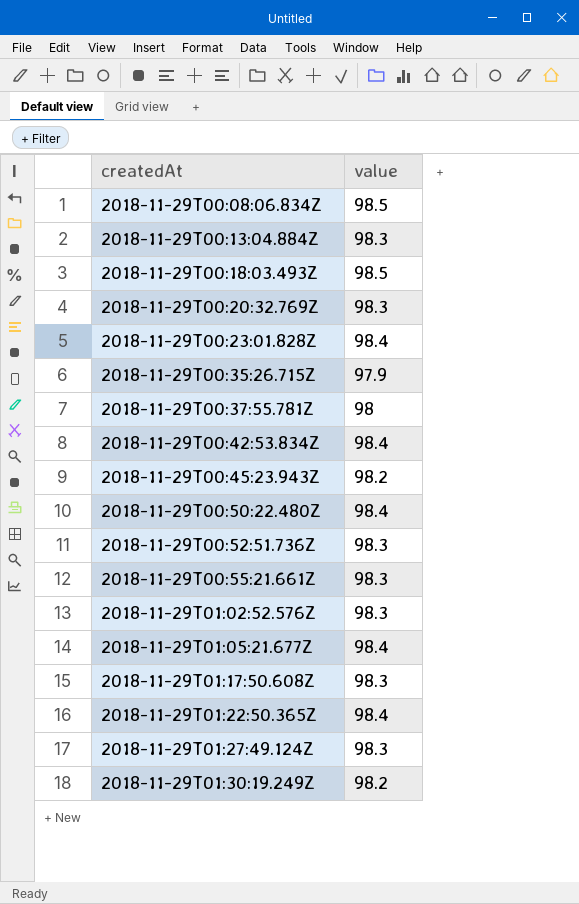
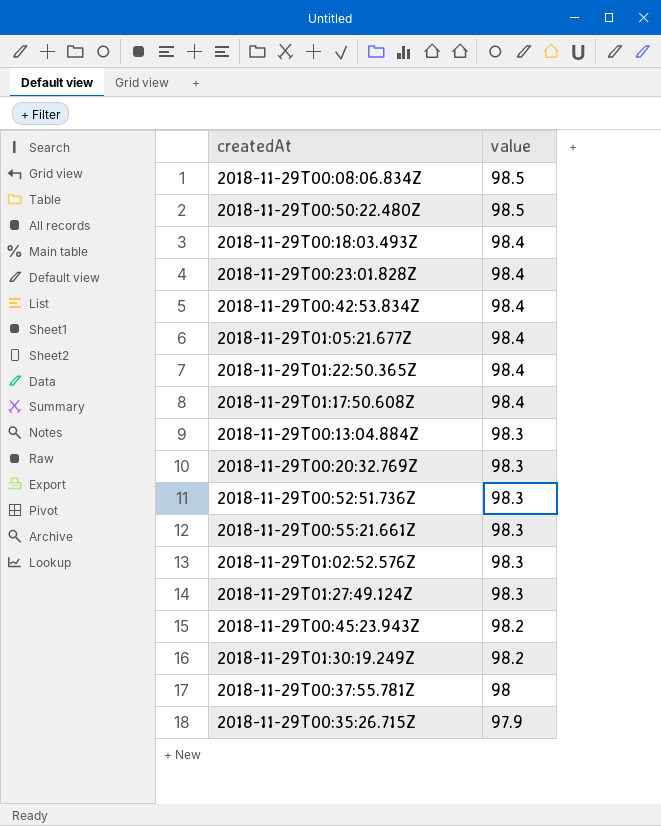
row order: createdAt ascending -> value descending
2018-11-29T00:50:22.480Z | value: 98.4 -> 98.5
2018-11-29T00:18:03.493Z | value: 98.5 -> 98.4
2018-11-29T01:17:50.608Z | value: 98.3 -> 98.4

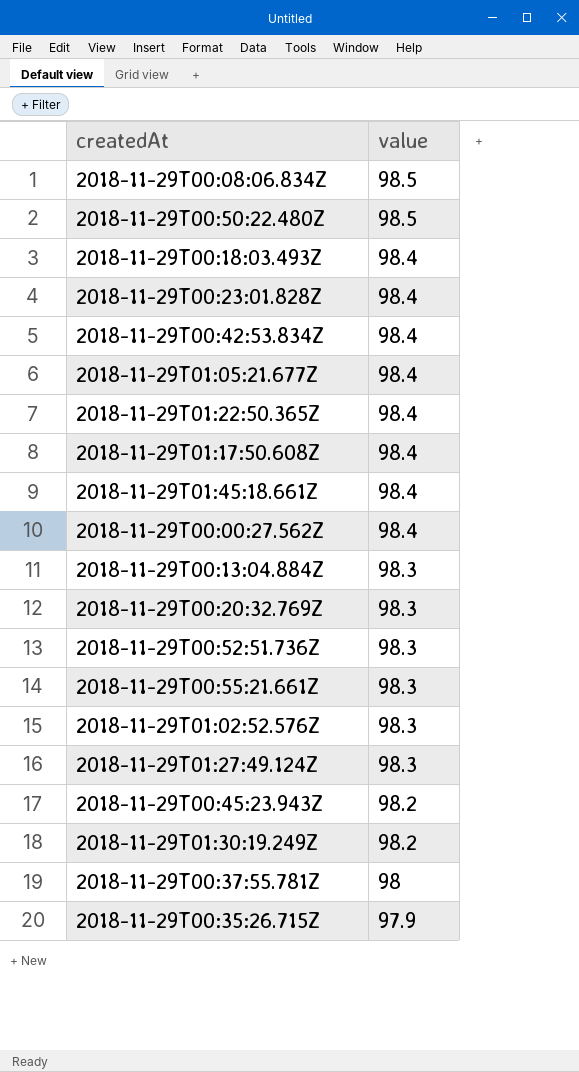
row 2018-11-29T01:45:18.661Z: none -> 98.4
row 2018-11-29T00:00:27.562Z: none -> 98.4

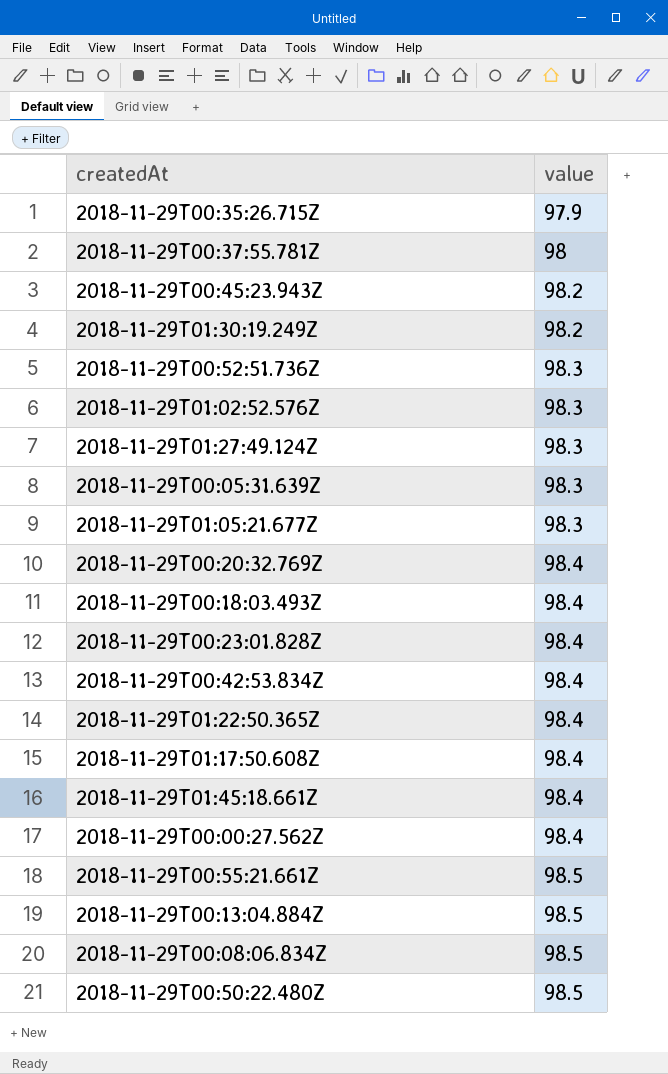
row order: value descending -> value ascending
row 2018-11-29T00:05:31.639Z: none -> 98.3
2018-11-29T01:05:21.677Z | value: 98.4 -> 98.3
2018-11-29T00:20:32.769Z | value: 98.3 -> 98.4
2018-11-29T00:55:21.661Z | value: 98.3 -> 98.5
2018-11-29T00:13:04.884Z | value: 98.3 -> 98.5

